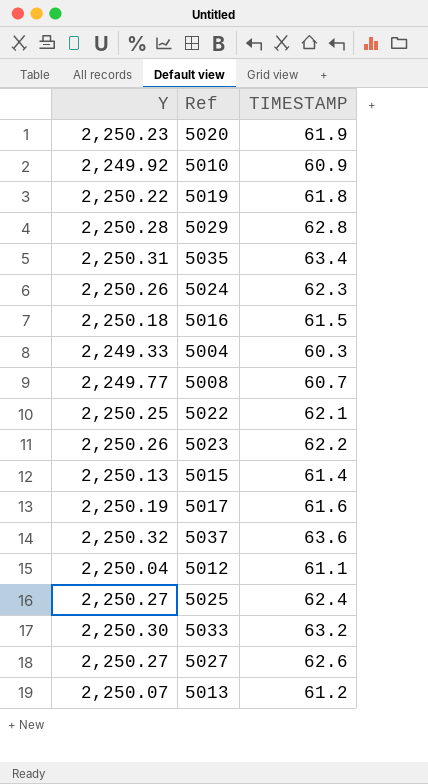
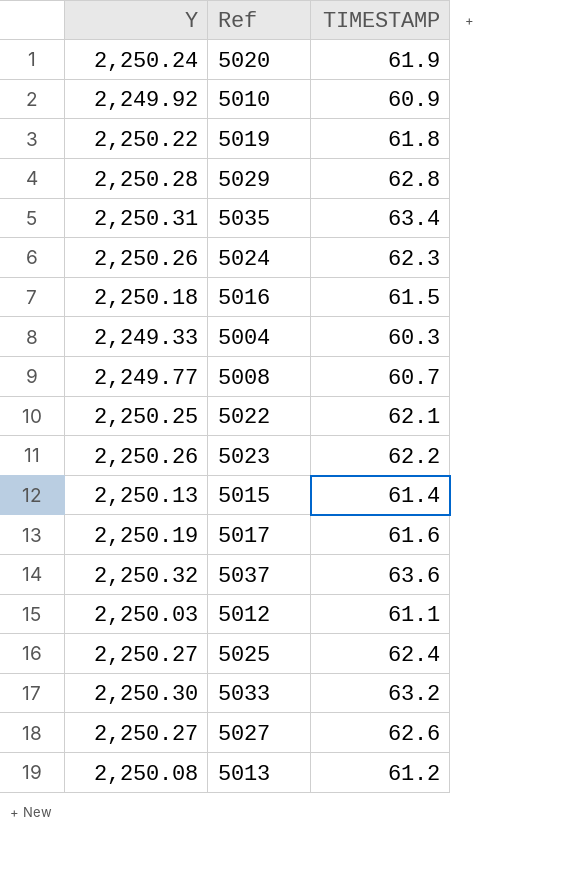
5020 | Y: 2,250.23 -> 2,250.24
5012 | Y: 2,250.04 -> 2,250.03
5013 | Y: 2,250.07 -> 2,250.08

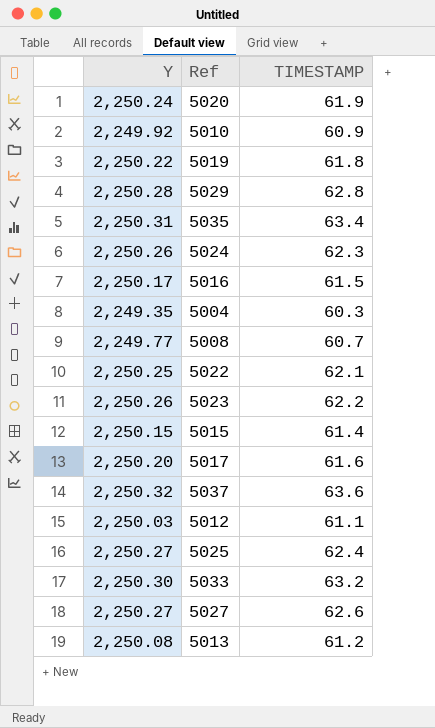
5016 | Y: 2,250.18 -> 2,250.17
5004 | Y: 2,249.33 -> 2,249.35
5015 | Y: 2,250.13 -> 2,250.15
5017 | Y: 2,250.19 -> 2,250.20

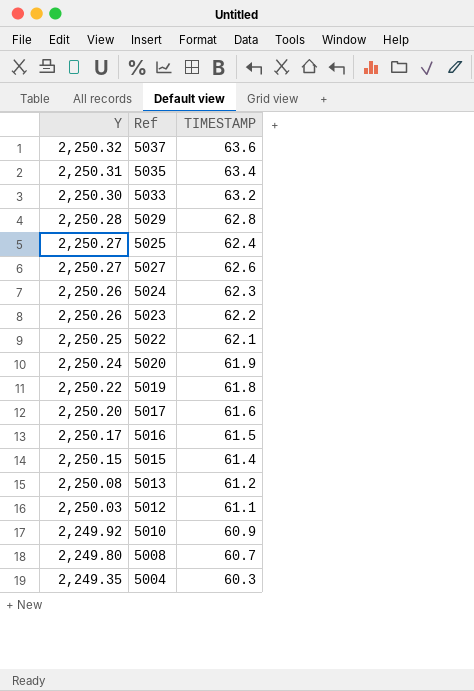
row order: none -> Y descending
5008 | Y: 2,249.77 -> 2,249.80

